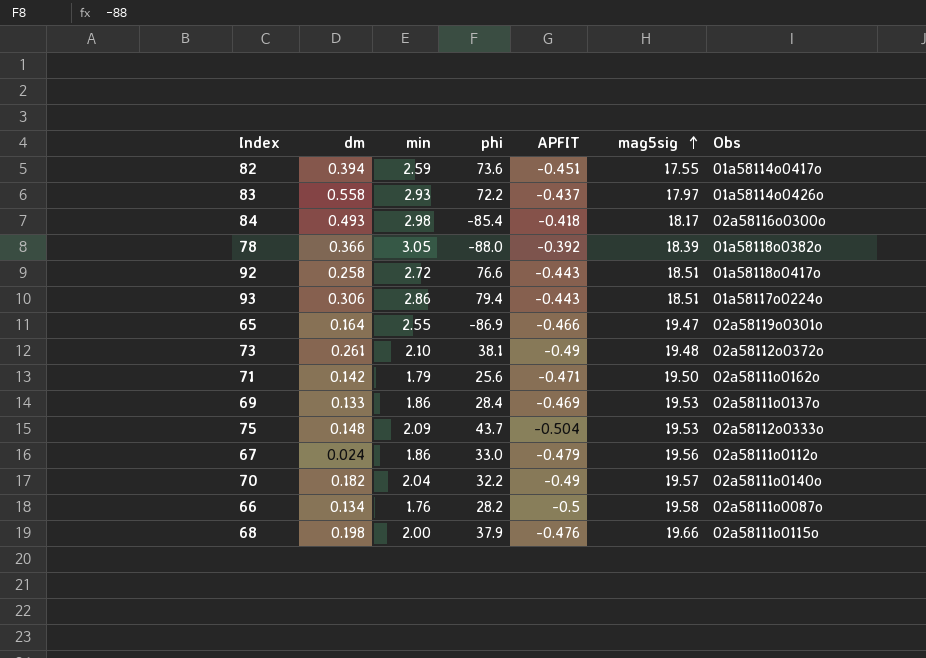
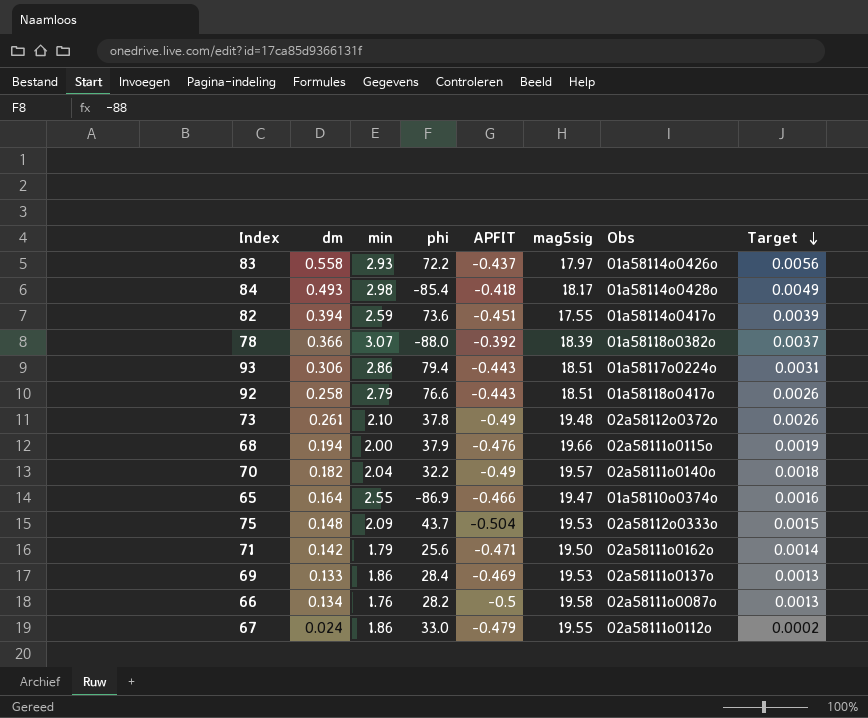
row order: mag5sig ascending -> Target descending
column Target | formula: none -> [dm] * 0.01
84 | Obs: 02a58116o0300o -> 01a58114o0428o
78 | min: 3.05 -> 3.07
92 | min: 2.72 -> 2.79
73 | phi: 38.1 -> 37.8
68 | dm: 0.198 -> 0.194
65 | Obs: 02a58119o0301o -> 01a58110o0374o
67 | mag5sig: 19.56 -> 19.55

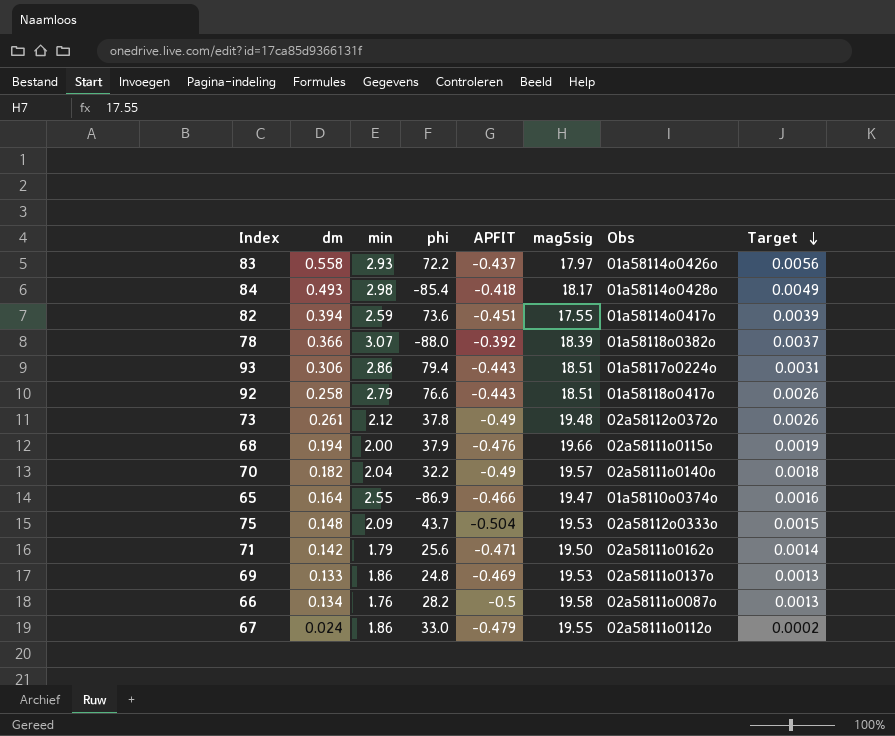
73 | min: 2.10 -> 2.12
69 | phi: 28.4 -> 24.8

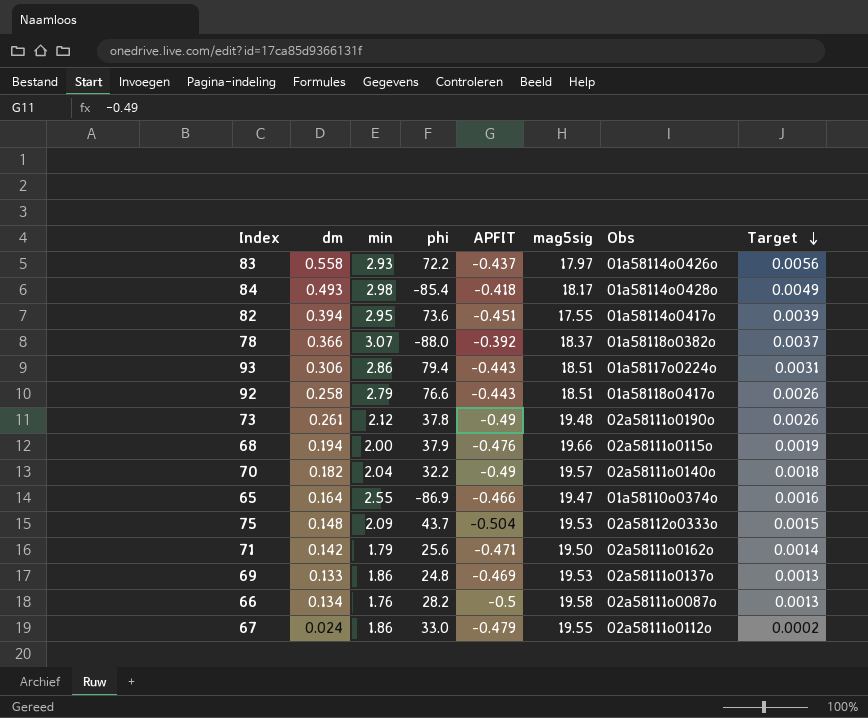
82 | min: 2.59 -> 2.95
78 | mag5sig: 18.39 -> 18.37
73 | Obs: 02a58112o0372o -> 02a58111o0190o

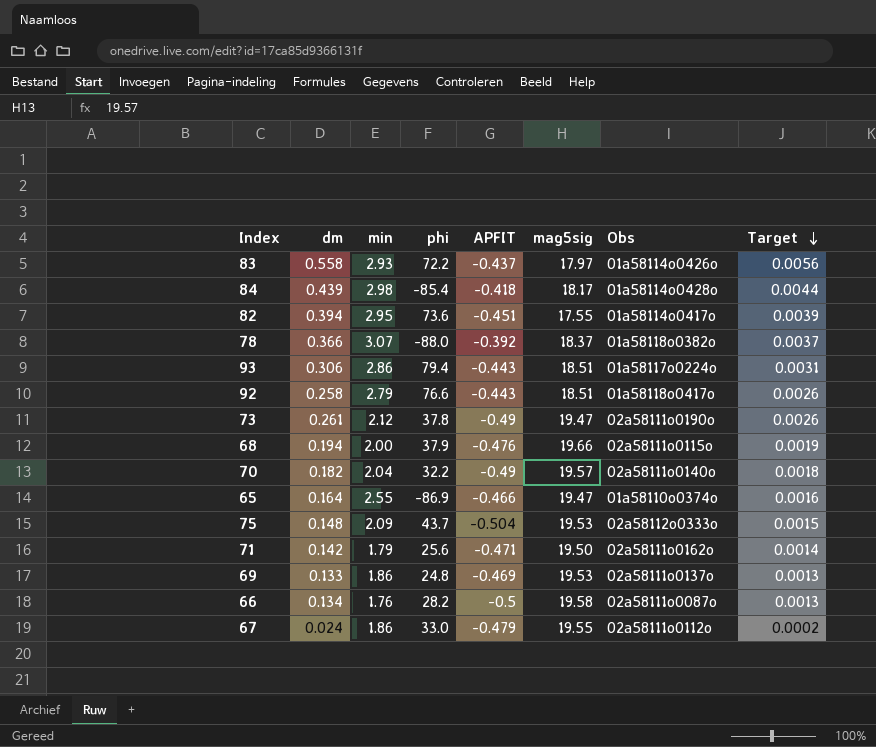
84 | dm: 0.493 -> 0.439
84 | Target: 0.0049 -> 0.0044
73 | mag5sig: 19.48 -> 19.47

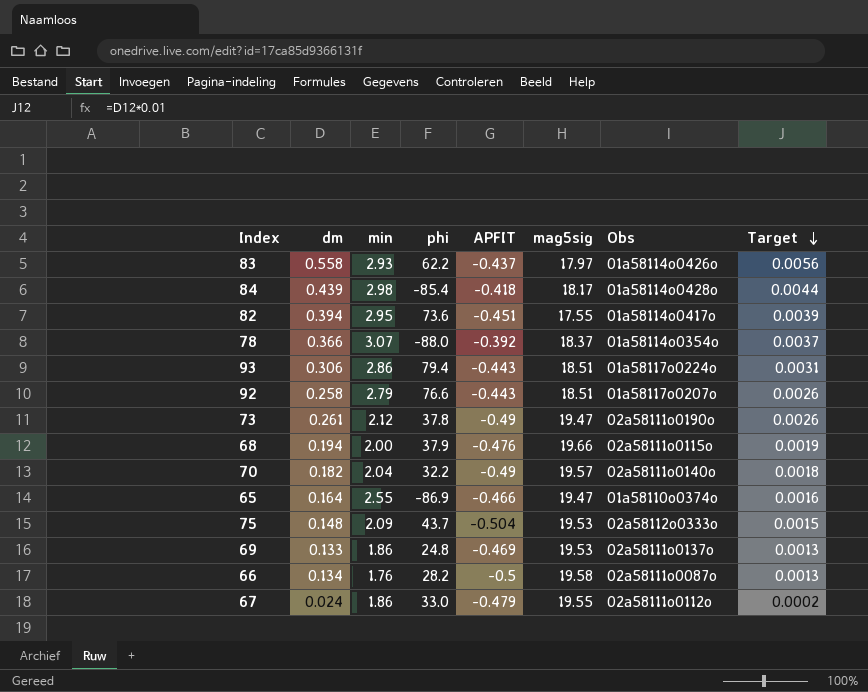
row 71: 0.142 | 1.79 | 25.6 | -0.471 | 19.50 | 02a58111o0162o | 0.0014 -> none
83 | phi: 72.2 -> 62.2
78 | Obs: 01a58118o0382o -> 01a58114o0354o
92 | Obs: 01a58118o0417o -> 01a58117o0207o

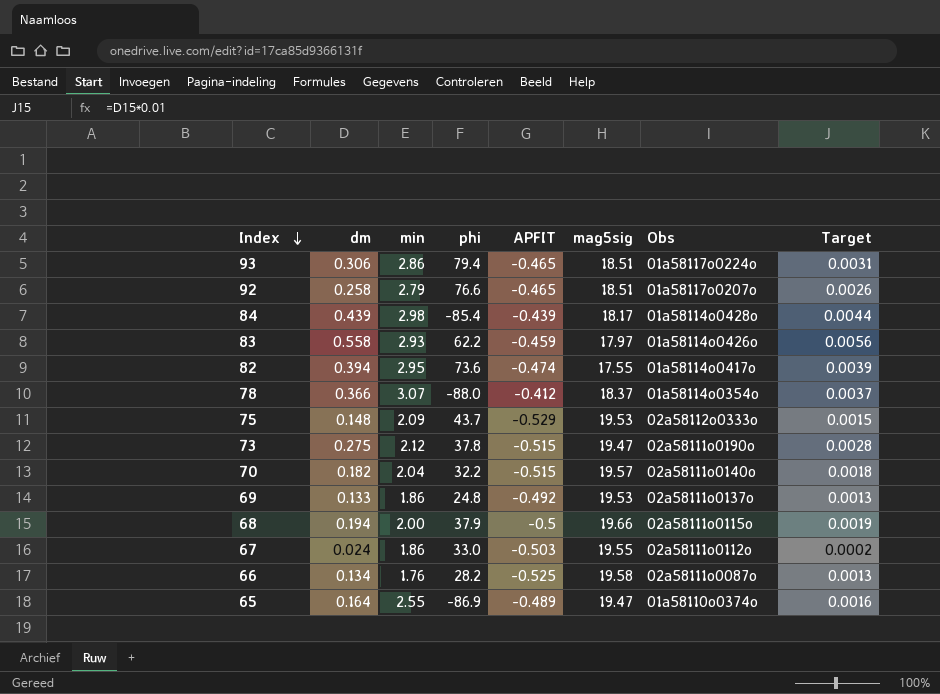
row order: Target descending -> Index descending
93 | APFIT: -0.443 -> -0.465
92 | APFIT: -0.443 -> -0.465
84 | APFIT: -0.418 -> -0.439
83 | APFIT: -0.437 -> -0.459
82 | APFIT: -0.451 -> -0.474
78 | APFIT: -0.392 -> -0.412
75 | APFIT: -0.504 -> -0.529
73 | dm: 0.261 -> 0.275
73 | APFIT: -0.49 -> -0.515
73 | Target: 0.0026 -> 0.0028
70 | APFIT: -0.49 -> -0.515
69 | APFIT: -0.469 -> -0.492
68 | APFIT: -0.476 -> -0.5
67 | APFIT: -0.479 -> -0.503
66 | APFIT: -0.5 -> -0.525
65 | APFIT: -0.466 -> -0.489

